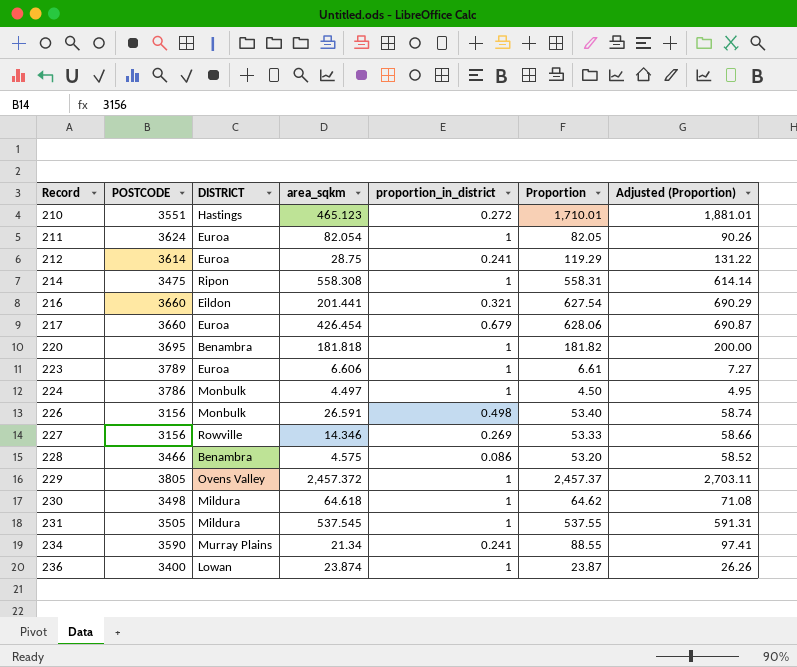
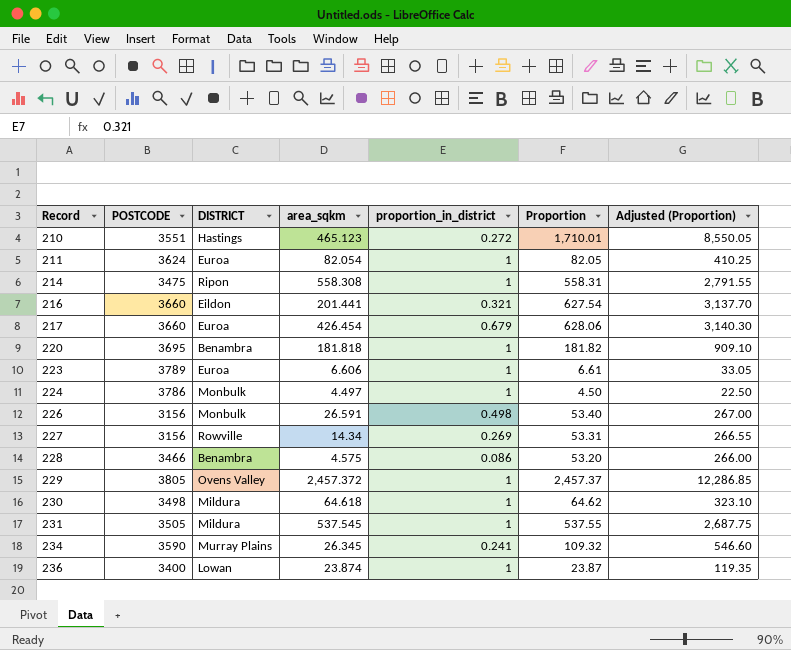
column Adjusted (Proportion) | formula: [Proportion] * 1.1 -> [Proportion] * 5
row 212: 3614 | Euroa | 28.75 | 0.241 | 119.29 | 131.22 -> none
227 | area_sqkm: 14.346 -> 14.34
227 | Proportion: 53.33 -> 53.31
234 | area_sqkm: 21.34 -> 26.345
234 | Proportion: 88.55 -> 109.32

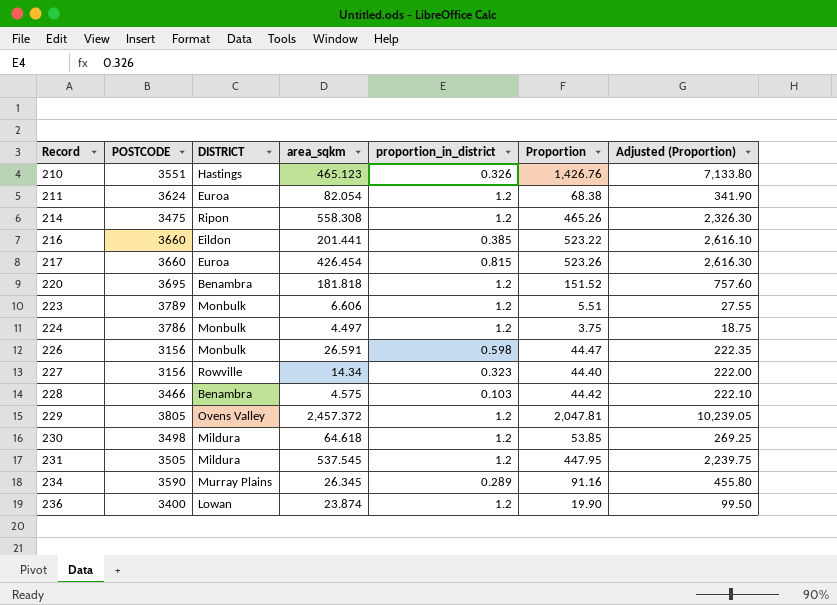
210 | proportion_in_district: 0.272 -> 0.326
210 | Proportion: 1,710.01 -> 1,426.76
210 | Adjusted (Proportion): 8,550.05 -> 7,133.80
211 | proportion_in_district: 1 -> 1.2
211 | Proportion: 82.05 -> 68.38
211 | Adjusted (Proportion): 410.25 -> 341.90
214 | proportion_in_district: 1 -> 1.2
214 | Proportion: 558.31 -> 465.26
214 | Adjusted (Proportion): 2,791.55 -> 2,326.30
216 | proportion_in_district: 0.321 -> 0.385
216 | Proportion: 627.54 -> 523.22
216 | Adjusted (Proportion): 3,137.70 -> 2,616.10
217 | proportion_in_district: 0.679 -> 0.815
217 | Proportion: 628.06 -> 523.26
217 | Adjusted (Proportion): 3,140.30 -> 2,616.30
220 | proportion_in_district: 1 -> 1.2
220 | Proportion: 181.82 -> 151.52
220 | Adjusted (Proportion): 909.10 -> 757.60
223 | DISTRICT: Euroa -> Monbulk
223 | proportion_in_district: 1 -> 1.2
223 | Proportion: 6.61 -> 5.51
223 | Adjusted (Proportion): 33.05 -> 27.55
224 | proportion_in_district: 1 -> 1.2
224 | Proportion: 4.50 -> 3.75
224 | Adjusted (Proportion): 22.50 -> 18.75
226 | proportion_in_district: 0.498 -> 0.598
226 | Proportion: 53.40 -> 44.47
226 | Adjusted (Proportion): 267.00 -> 222.35
227 | proportion_in_district: 0.269 -> 0.323
227 | Proportion: 53.31 -> 44.40
227 | Adjusted (Proportion): 266.55 -> 222.00
228 | proportion_in_district: 0.086 -> 0.103
228 | Proportion: 53.20 -> 44.42
228 | Adjusted (Proportion): 266.00 -> 222.10
229 | proportion_in_district: 1 -> 1.2
229 | Proportion: 2,457.37 -> 2,047.81
229 | Adjusted (Proportion): 12,286.85 -> 10,239.05
230 | proportion_in_district: 1 -> 1.2
230 | Proportion: 64.62 -> 53.85
230 | Adjusted (Proportion): 323.10 -> 269.25
231 | proportion_in_district: 1 -> 1.2
231 | Proportion: 537.55 -> 447.95
231 | Adjusted (Proportion): 2,687.75 -> 2,239.75
234 | proportion_in_district: 0.241 -> 0.289
234 | Proportion: 109.32 -> 91.16
234 | Adjusted (Proportion): 546.60 -> 455.80
236 | proportion_in_district: 1 -> 1.2
236 | Proportion: 23.87 -> 19.90
236 | Adjusted (Proportion): 119.35 -> 99.50

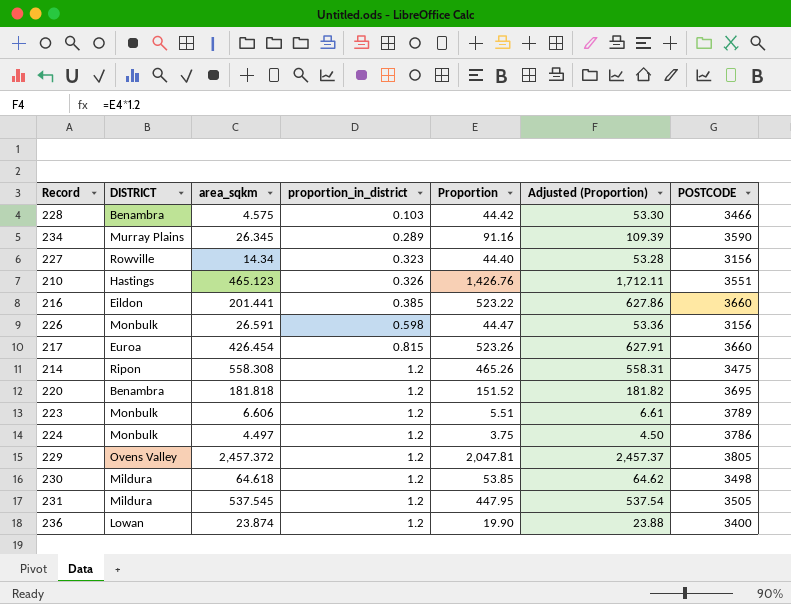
row order: Record ascending -> proportion_in_district ascending
column Adjusted (Proportion) | formula: [Proportion] * 5 -> [Proportion] * 1.2
column POSTCODE | position: 2 -> 7
row 211: 3624 | Euroa | 82.054 | 1.2 | 68.38 | 341.90 -> none

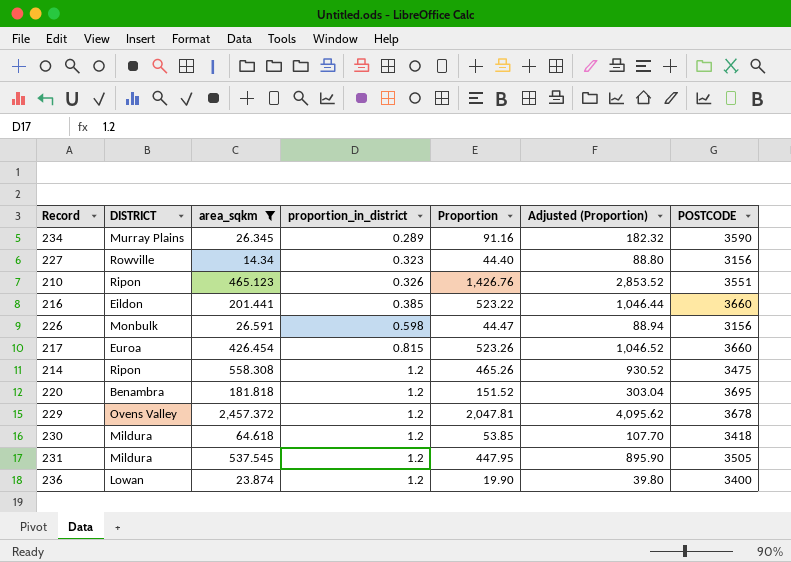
filter: none -> area_sqkm >= 14.34
column Adjusted (Proportion) | formula: [Proportion] * 1.2 -> [Proportion] * 2
210 | DISTRICT: Hastings -> Ripon
229 | POSTCODE: 3805 -> 3678
230 | POSTCODE: 3498 -> 3418

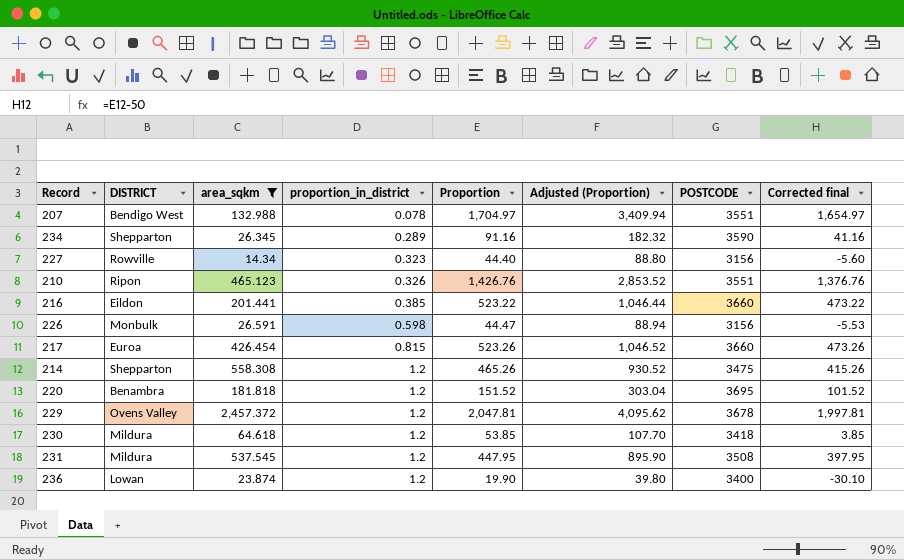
column Corrected final | formula: none -> [Proportion] - 50
row 207: none -> Bendigo West | 132.988 | 0.078 | 1,704.97 | 3,409.94 | 3551 | 1,654.97
234 | DISTRICT: Murray Plains -> Shepparton
214 | DISTRICT: Ripon -> Shepparton
231 | POSTCODE: 3505 -> 3508

